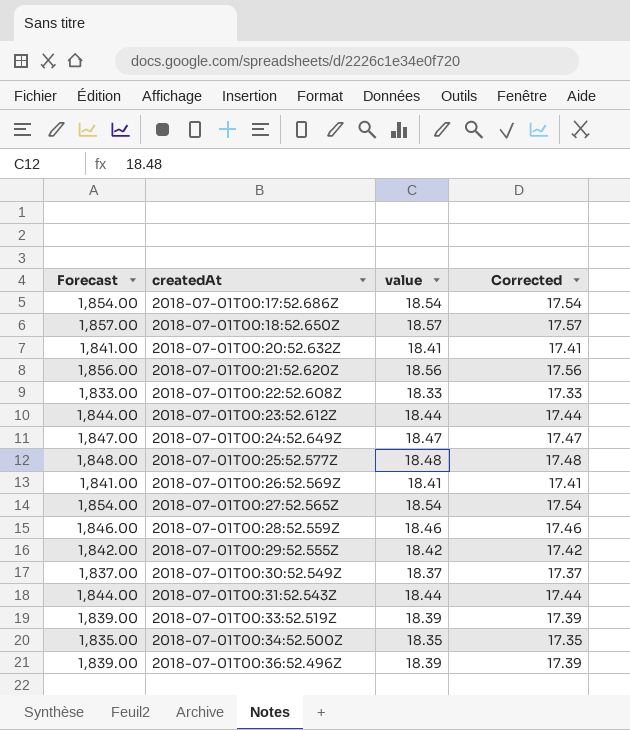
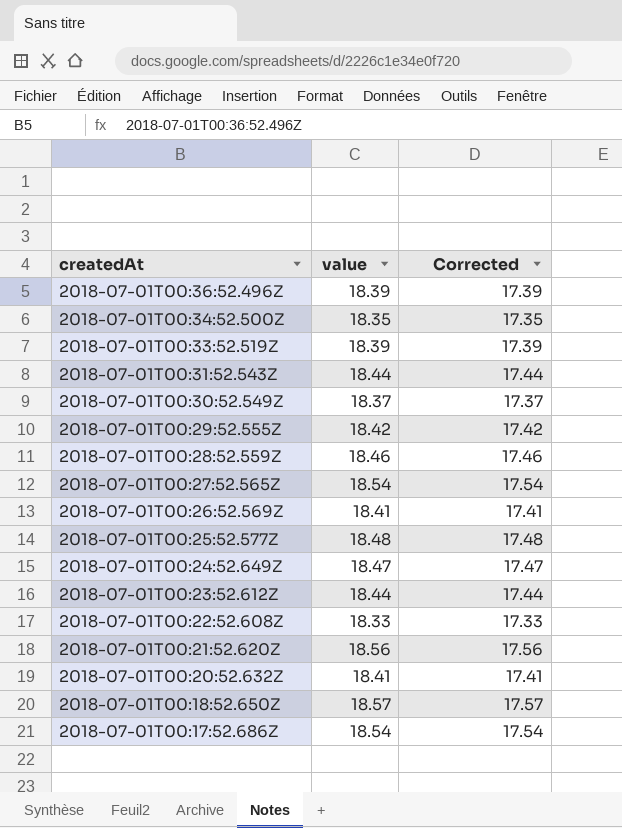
row order: createdAt ascending -> createdAt descending
column Forecast | formula: [value] * 100 -> none

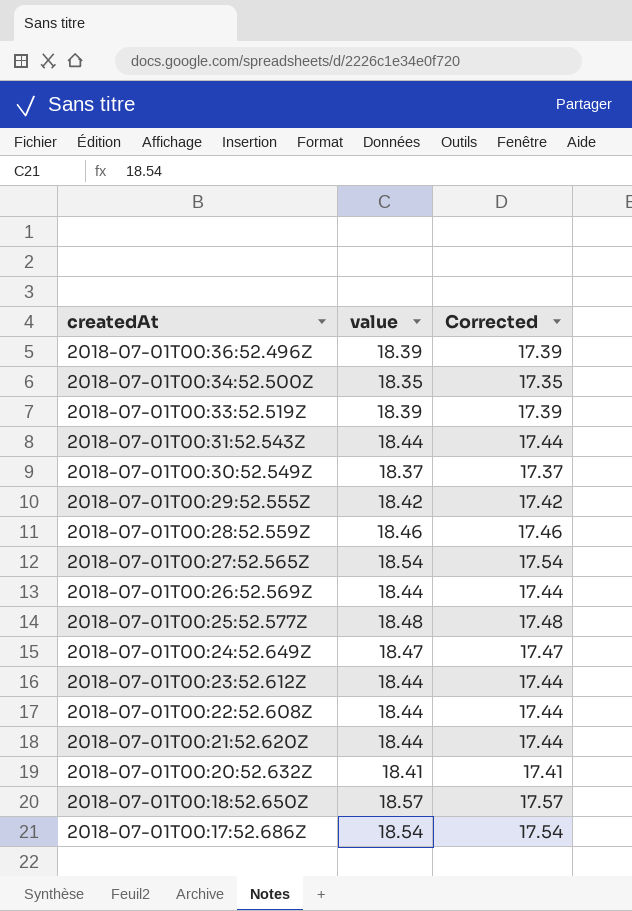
2018-07-01T00:26:52.569Z | value: 18.41 -> 18.44
2018-07-01T00:26:52.569Z | Corrected: 17.41 -> 17.44
2018-07-01T00:22:52.608Z | value: 18.33 -> 18.44
2018-07-01T00:22:52.608Z | Corrected: 17.33 -> 17.44
2018-07-01T00:21:52.620Z | value: 18.56 -> 18.44
2018-07-01T00:21:52.620Z | Corrected: 17.56 -> 17.44

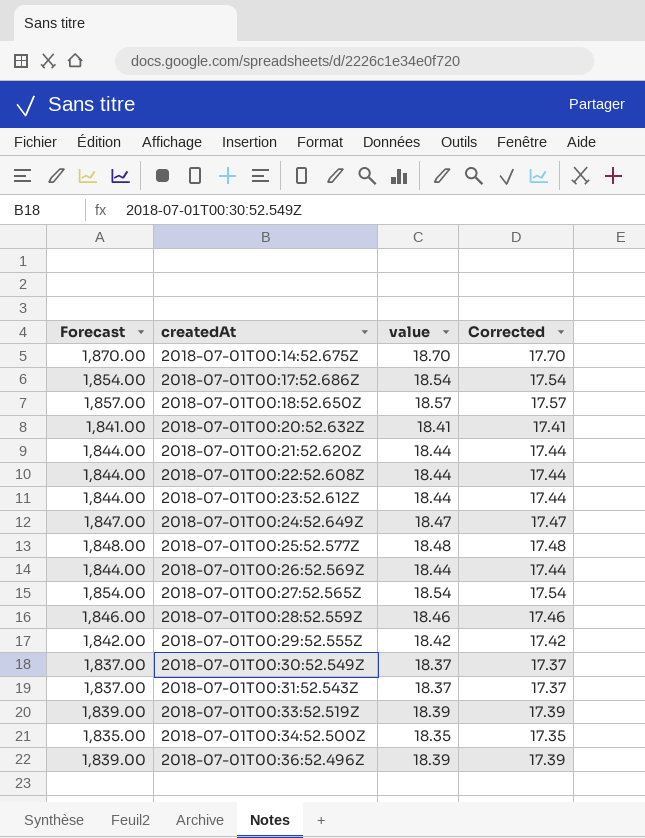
row order: createdAt descending -> createdAt ascending
column Forecast | formula: none -> [value] * 100
row 2018-07-01T00:14:52.675Z: none -> 1,870.00 | 18.70 | 17.70
2018-07-01T00:31:52.543Z | value: 18.44 -> 18.37
2018-07-01T00:31:52.543Z | Corrected: 17.44 -> 17.37

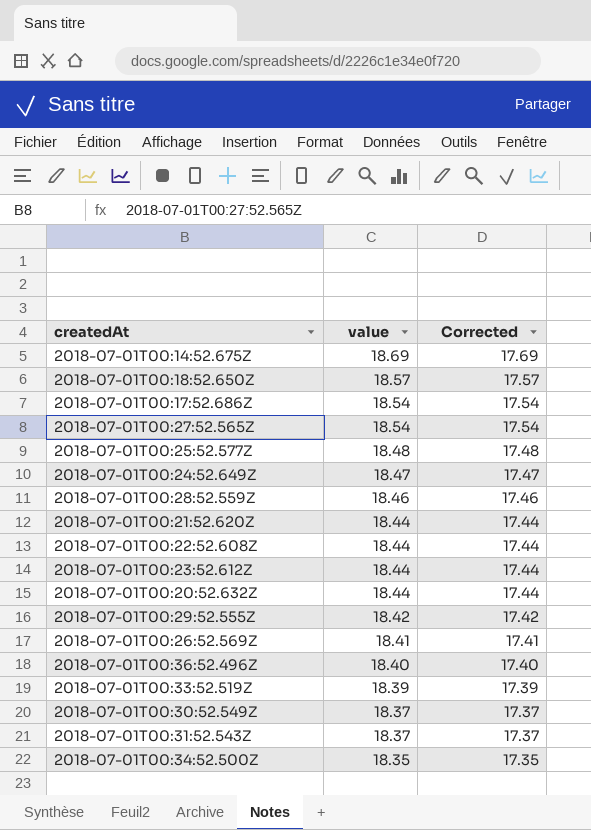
row order: createdAt ascending -> value descending
column Forecast | formula: [value] * 100 -> none
2018-07-01T00:14:52.675Z | value: 18.70 -> 18.69
2018-07-01T00:14:52.675Z | Corrected: 17.70 -> 17.69
2018-07-01T00:20:52.632Z | value: 18.41 -> 18.44
2018-07-01T00:20:52.632Z | Corrected: 17.41 -> 17.44
2018-07-01T00:26:52.569Z | value: 18.44 -> 18.41
2018-07-01T00:26:52.569Z | Corrected: 17.44 -> 17.41
2018-07-01T00:36:52.496Z | value: 18.39 -> 18.40
2018-07-01T00:36:52.496Z | Corrected: 17.39 -> 17.40

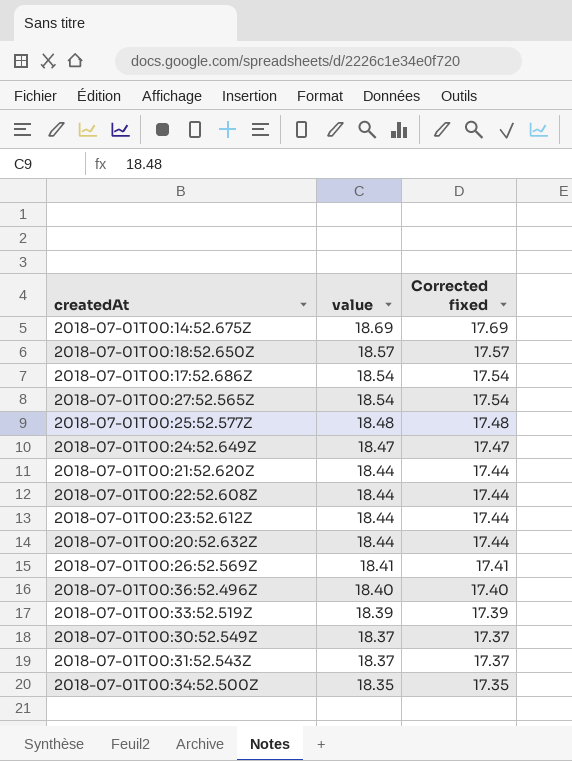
column name: Corrected -> Corrected fixed
row 2018-07-01T00:28:52.559Z: 18.46 | 17.46 -> none
row 2018-07-01T00:29:52.555Z: 18.42 | 17.42 -> none

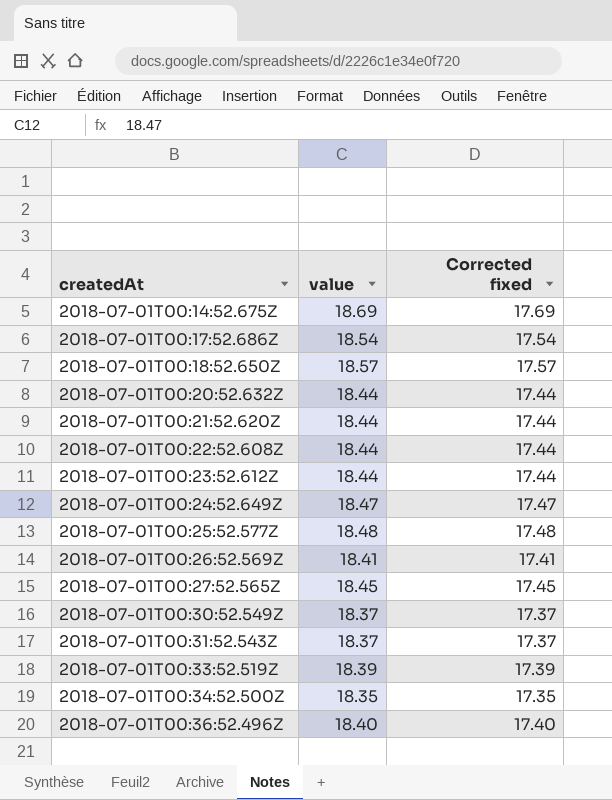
row order: value descending -> createdAt ascending
2018-07-01T00:27:52.565Z | value: 18.54 -> 18.45
2018-07-01T00:27:52.565Z | Corrected fixed: 17.54 -> 17.45

